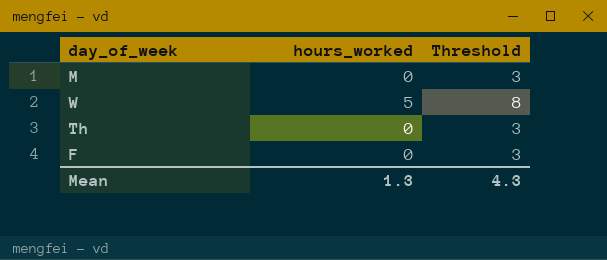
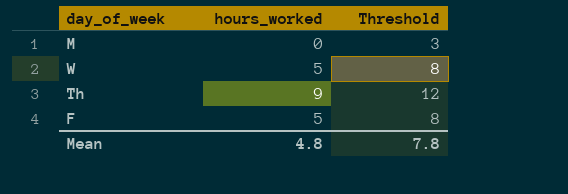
Th | hours_worked: 0 -> 9
Th | Threshold: 3 -> 12
F | hours_worked: 0 -> 5
F | Threshold: 3 -> 8
Mean | hours_worked: 1.3 -> 4.8
Mean | Threshold: 4.3 -> 7.8

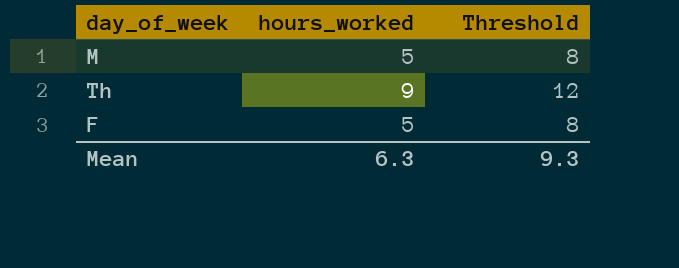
row W: 5 | 8 -> none
M | hours_worked: 0 -> 5
M | Threshold: 3 -> 8
Mean | hours_worked: 4.8 -> 6.3
Mean | Threshold: 7.8 -> 9.3

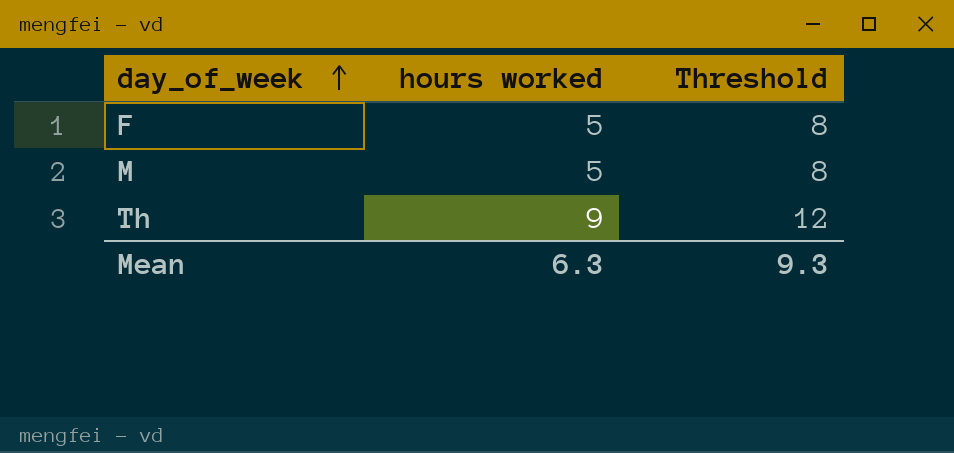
row order: none -> day_of_week ascending
column name: hours_worked -> hours worked

